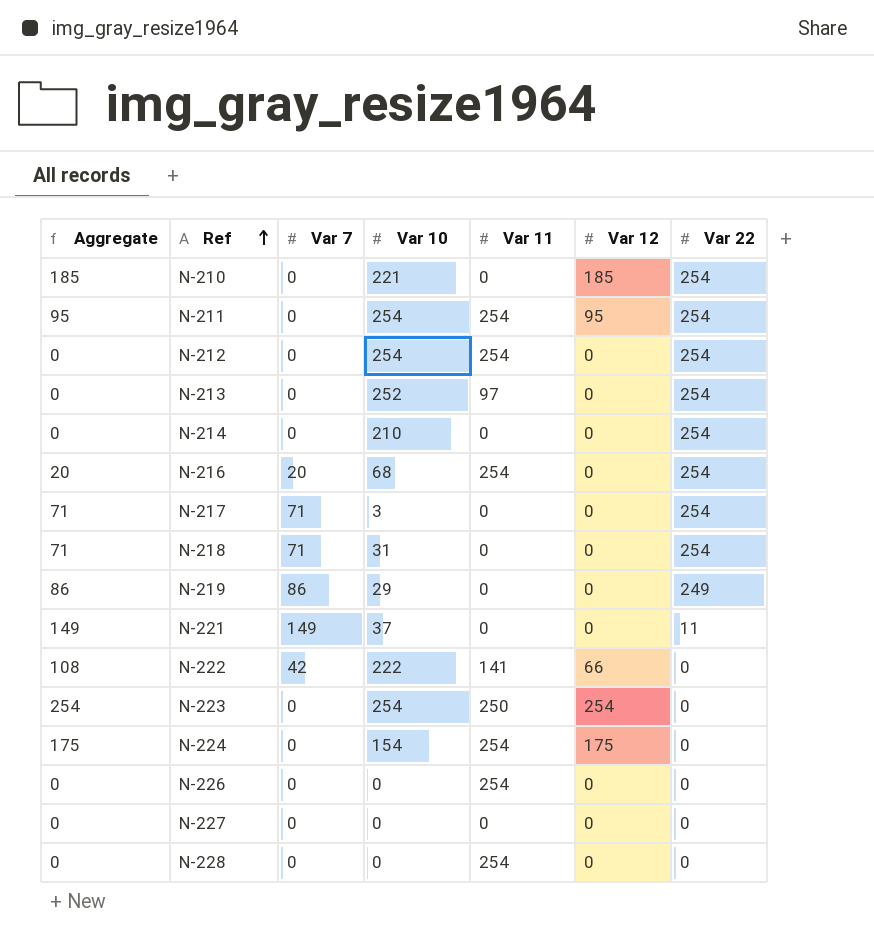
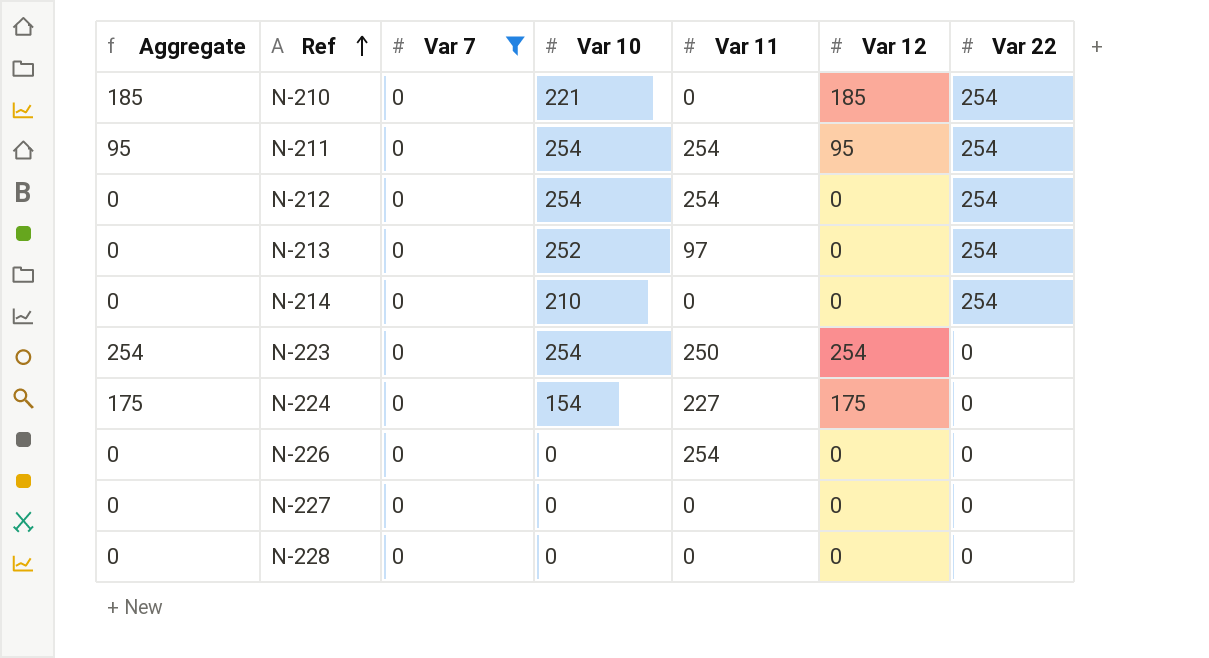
filter: none -> Var 7 = 0
N-224 | Var 11: 254 -> 227
N-228 | Var 11: 254 -> 0

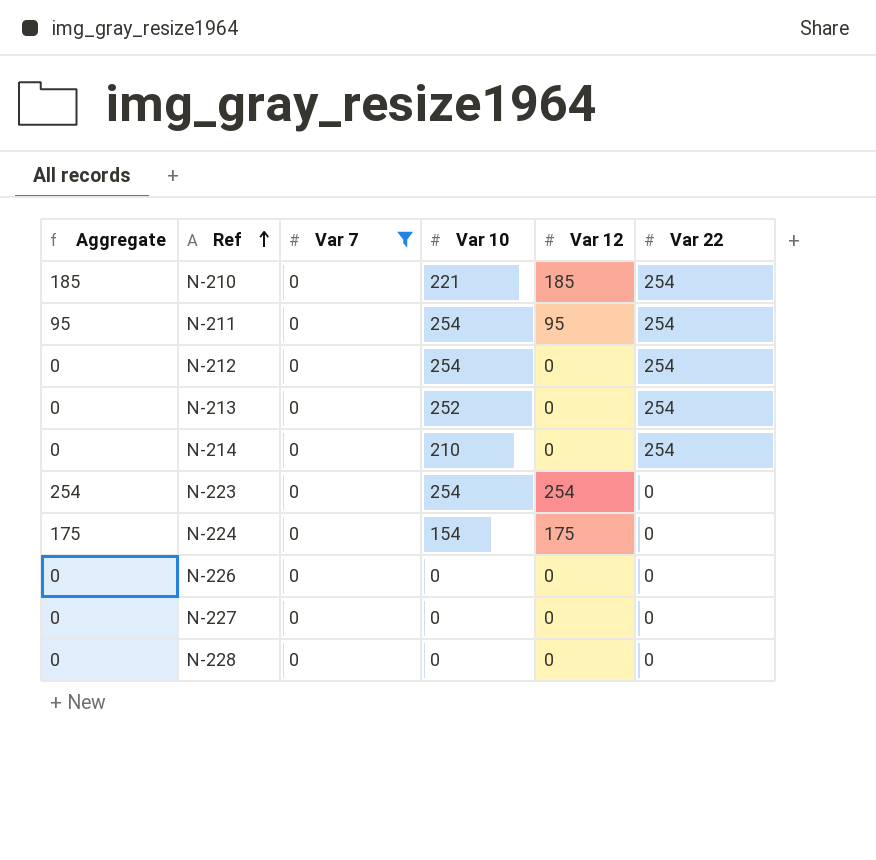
column Var 11 | position: 5 -> none

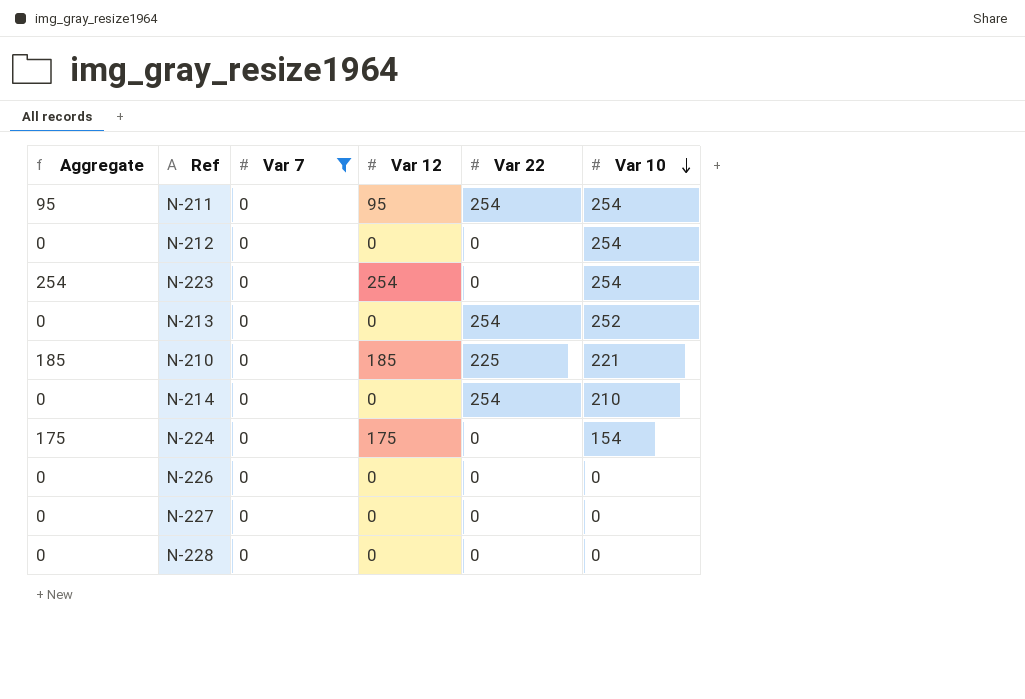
row order: Ref ascending -> Var 10 descending
column Var 10 | position: 4 -> 6
N-212 | Var 22: 254 -> 0
N-210 | Var 22: 254 -> 225

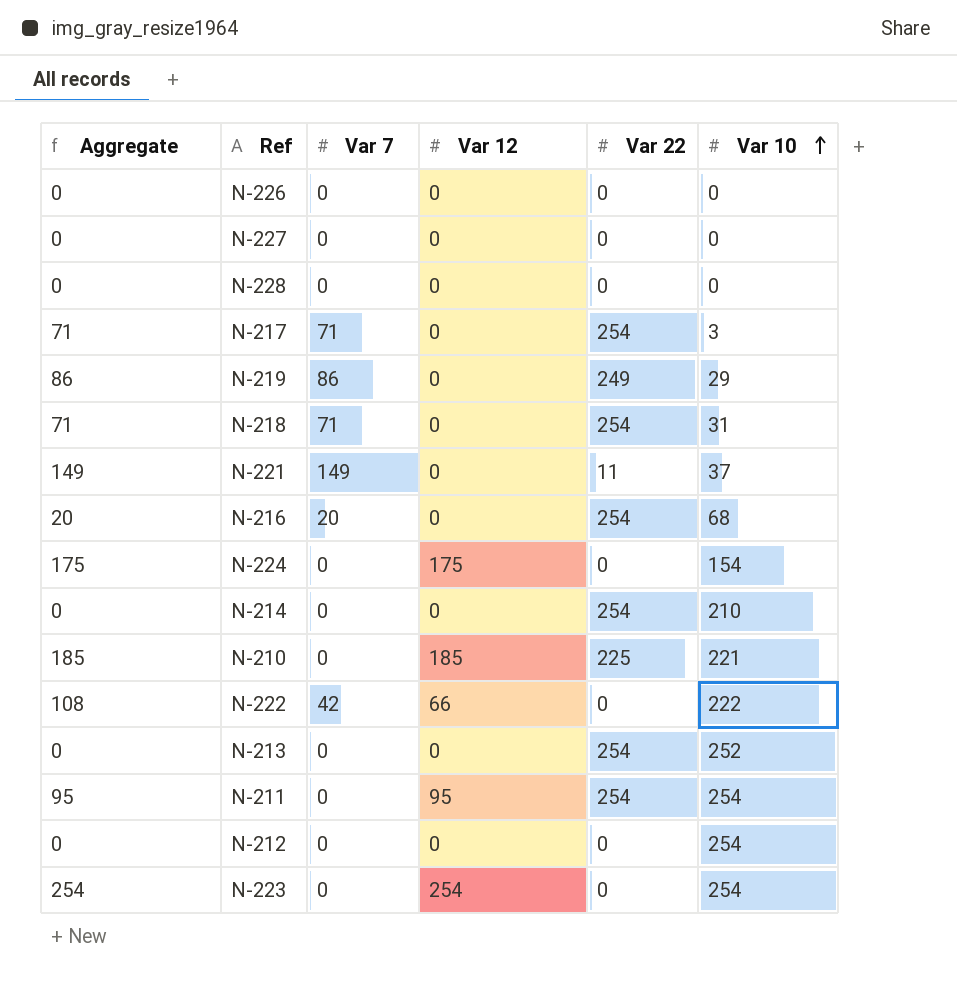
filter: Var 7 = 0 -> none
row order: Var 10 descending -> Var 10 ascending

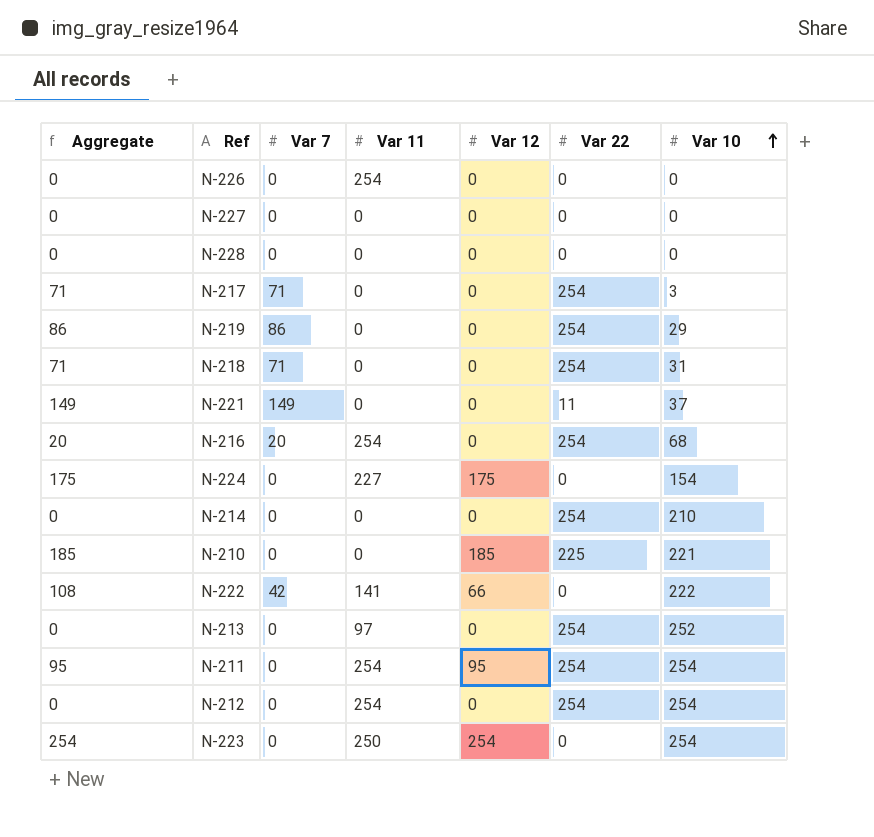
column Var 11 | position: none -> 4
N-219 | Var 22: 249 -> 254
N-212 | Var 22: 0 -> 254

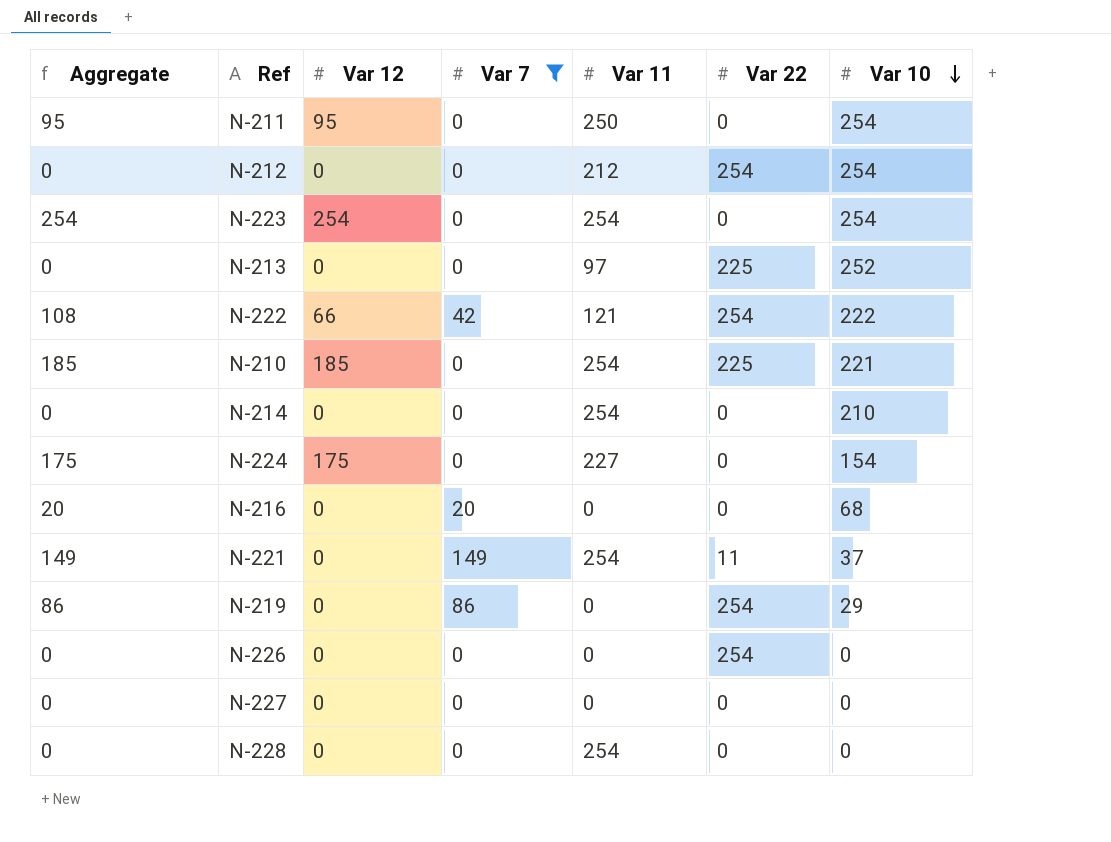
filter: none -> Var 7 != 71
row order: Var 10 ascending -> Var 10 descending
column Var 12 | position: 5 -> 3
N-211 | Var 11: 254 -> 250
N-211 | Var 22: 254 -> 0
N-212 | Var 11: 254 -> 212
N-223 | Var 11: 250 -> 254
N-213 | Var 22: 254 -> 225
N-222 | Var 11: 141 -> 121
N-222 | Var 22: 0 -> 254
N-210 | Var 11: 0 -> 254
N-214 | Var 11: 0 -> 254
N-214 | Var 22: 254 -> 0
N-216 | Var 11: 254 -> 0
N-216 | Var 22: 254 -> 0
N-221 | Var 11: 0 -> 254
N-226 | Var 11: 254 -> 0
N-226 | Var 22: 0 -> 254
N-228 | Var 11: 0 -> 254

